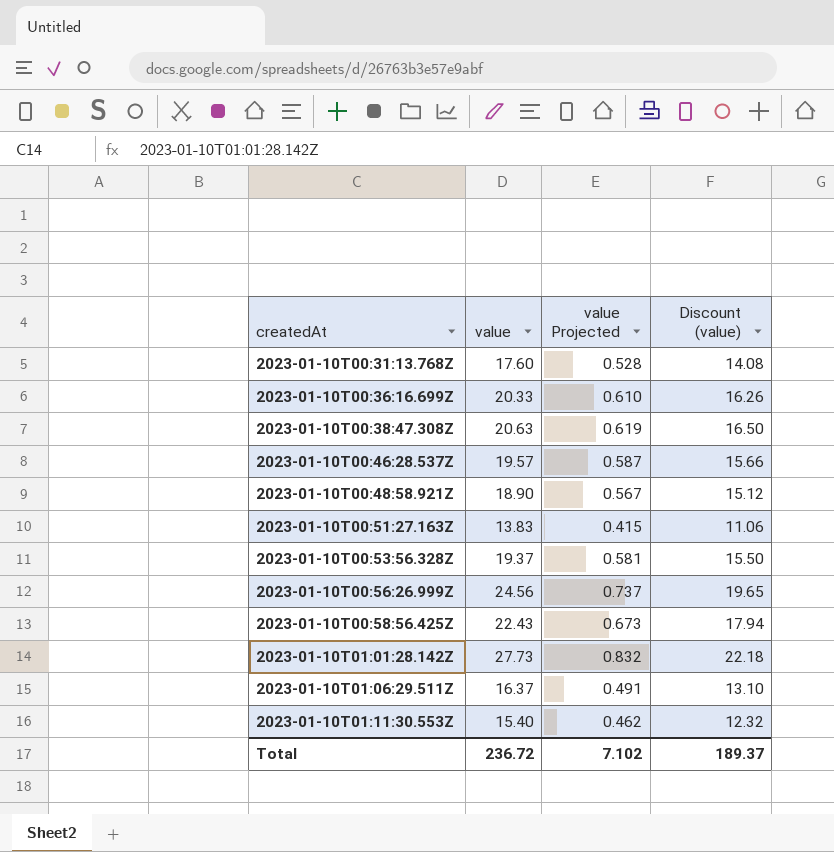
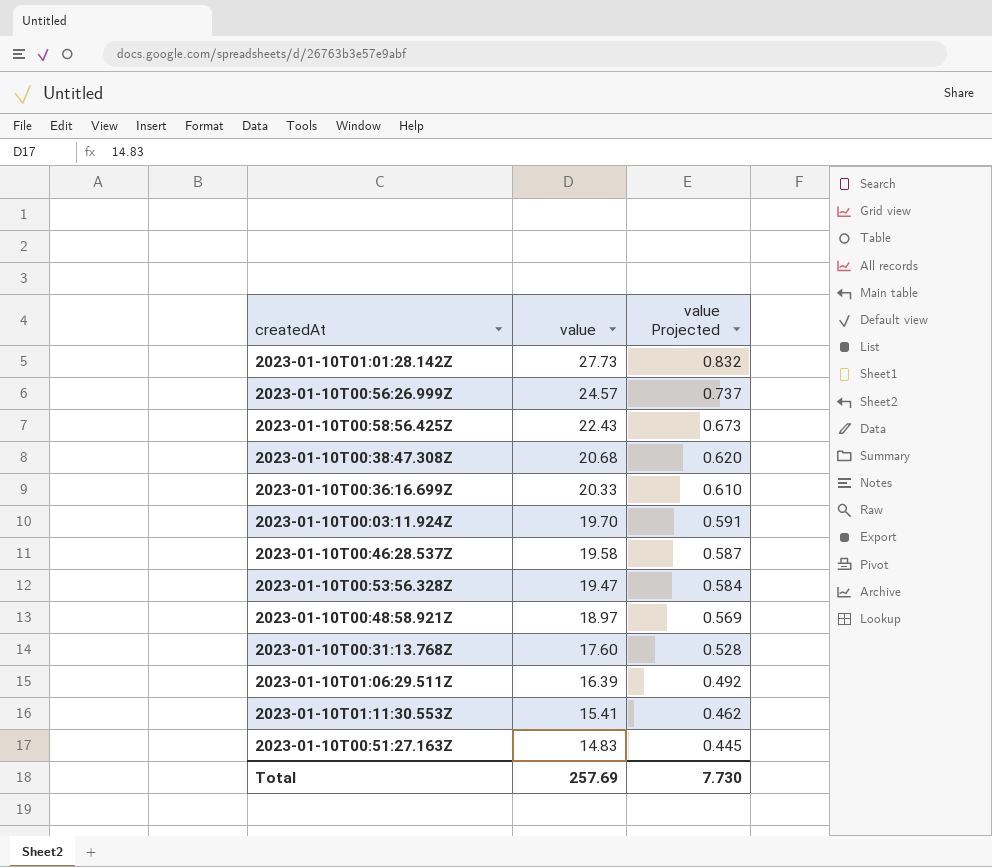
row order: createdAt ascending -> value descending
column Discount (value) | formula: [value] * 0.8 -> none
2023-01-10T00:56:26.999Z | value: 24.56 -> 24.57
2023-01-10T00:38:47.308Z | value: 20.63 -> 20.68
2023-01-10T00:38:47.308Z | value Projected: 0.619 -> 0.620
row 2023-01-10T00:03:11.924Z: none -> 19.70 | 0.591
2023-01-10T00:46:28.537Z | value: 19.57 -> 19.58
2023-01-10T00:53:56.328Z | value: 19.37 -> 19.47
2023-01-10T00:53:56.328Z | value Projected: 0.581 -> 0.584
2023-01-10T00:48:58.921Z | value: 18.90 -> 18.97
2023-01-10T00:48:58.921Z | value Projected: 0.567 -> 0.569
2023-01-10T01:06:29.511Z | value: 16.37 -> 16.39
2023-01-10T01:06:29.511Z | value Projected: 0.491 -> 0.492
2023-01-10T01:11:30.553Z | value: 15.40 -> 15.41
2023-01-10T00:51:27.163Z | value: 13.83 -> 14.83
2023-01-10T00:51:27.163Z | value Projected: 0.415 -> 0.445
Total | value: 236.72 -> 257.69
Total | value Projected: 7.102 -> 7.730

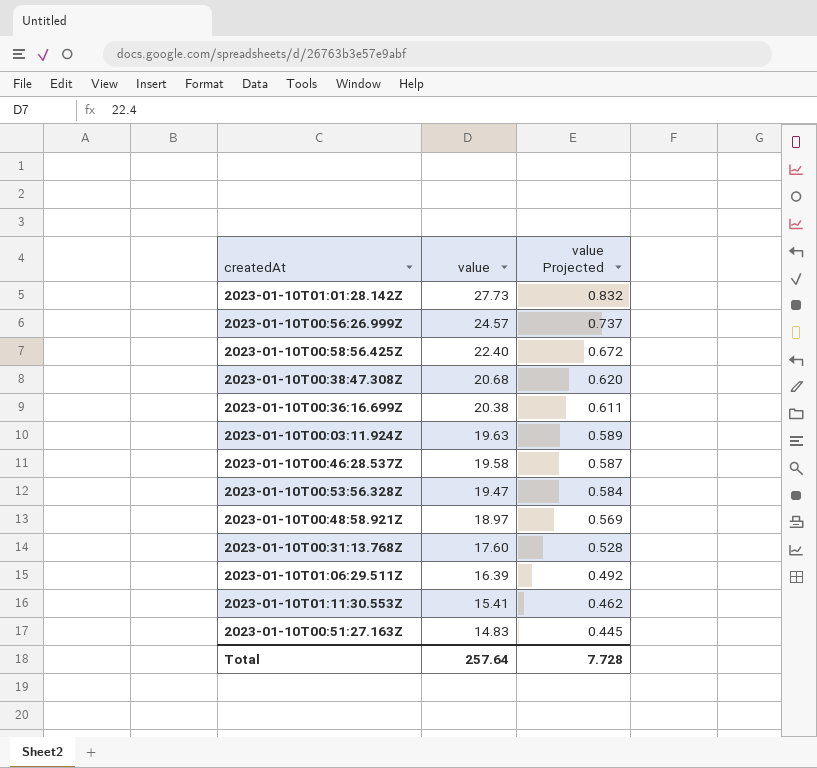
2023-01-10T00:58:56.425Z | value: 22.43 -> 22.40
2023-01-10T00:58:56.425Z | value Projected: 0.673 -> 0.672
2023-01-10T00:36:16.699Z | value: 20.33 -> 20.38
2023-01-10T00:36:16.699Z | value Projected: 0.610 -> 0.611
2023-01-10T00:03:11.924Z | value: 19.70 -> 19.63
2023-01-10T00:03:11.924Z | value Projected: 0.591 -> 0.589
Total | value: 257.69 -> 257.64
Total | value Projected: 7.730 -> 7.728

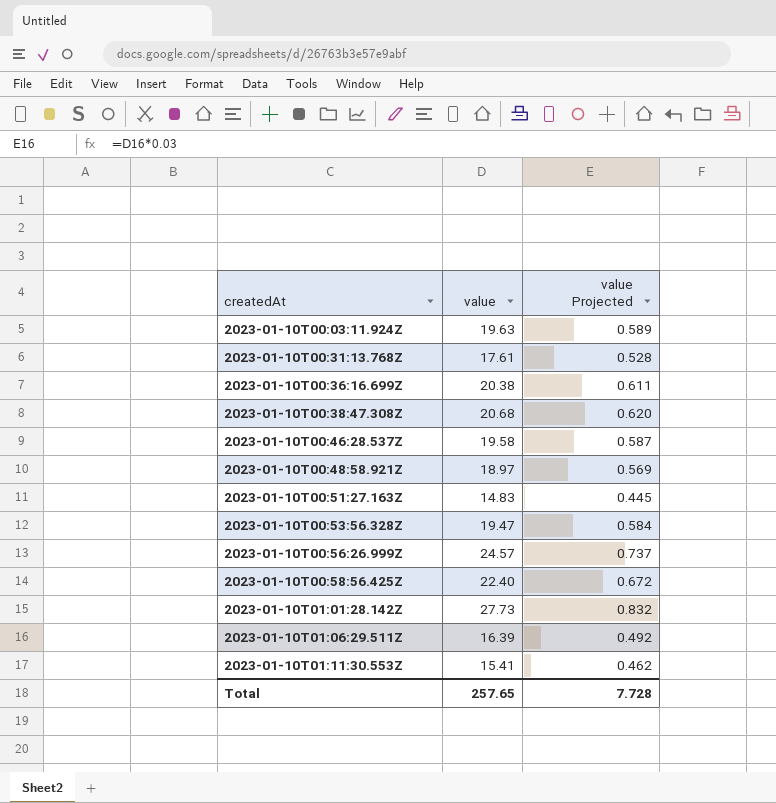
row order: value descending -> createdAt ascending
2023-01-10T00:31:13.768Z | value: 17.60 -> 17.61
Total | value: 257.64 -> 257.65

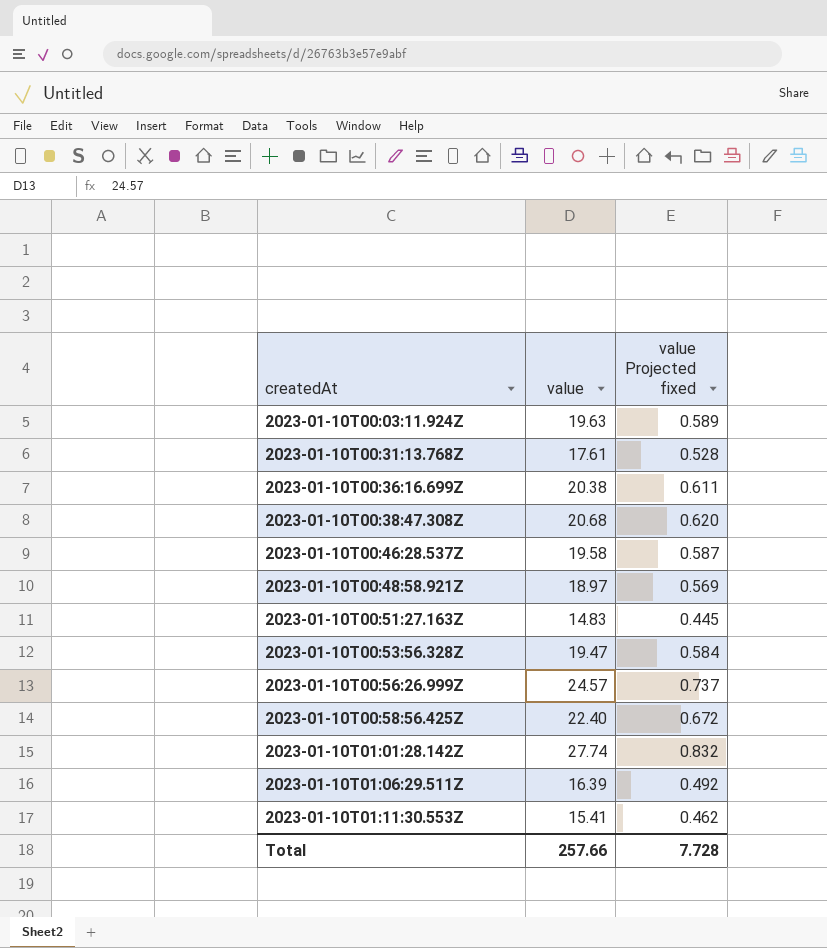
column name: value Projected -> value Projected fixed
2023-01-10T01:01:28.142Z | value: 27.73 -> 27.74
Total | value: 257.65 -> 257.66

